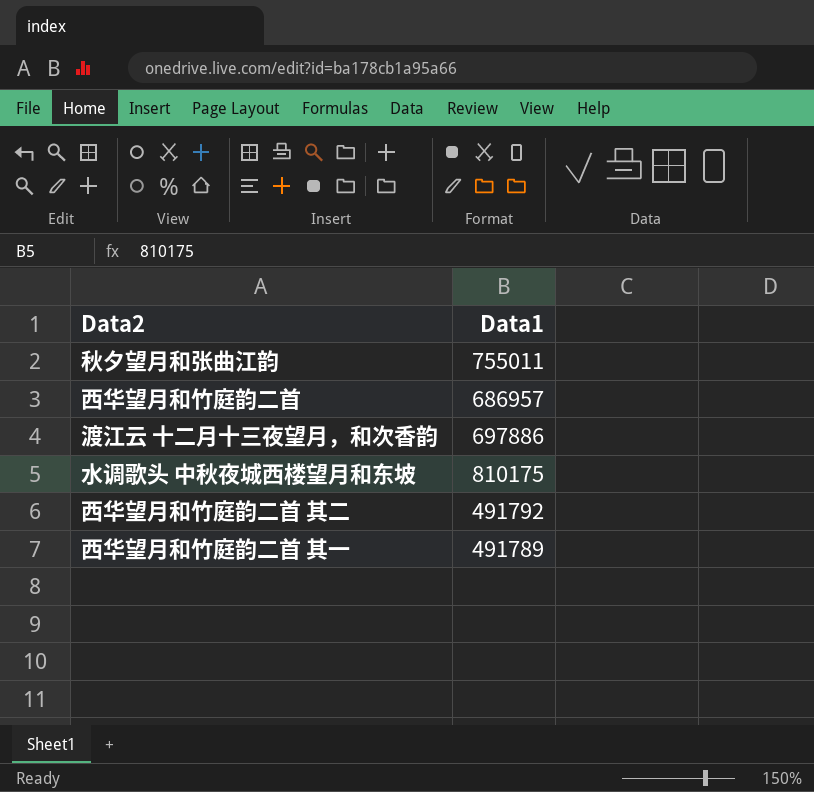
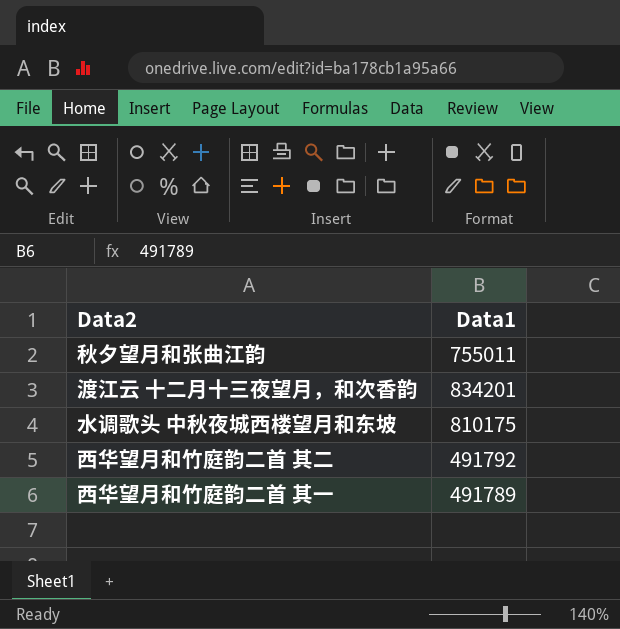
row 西华望月和竹庭韵二首: 686957 -> none
渡江云 十二月十三夜望月，和次香韵 | Data1: 697886 -> 834201

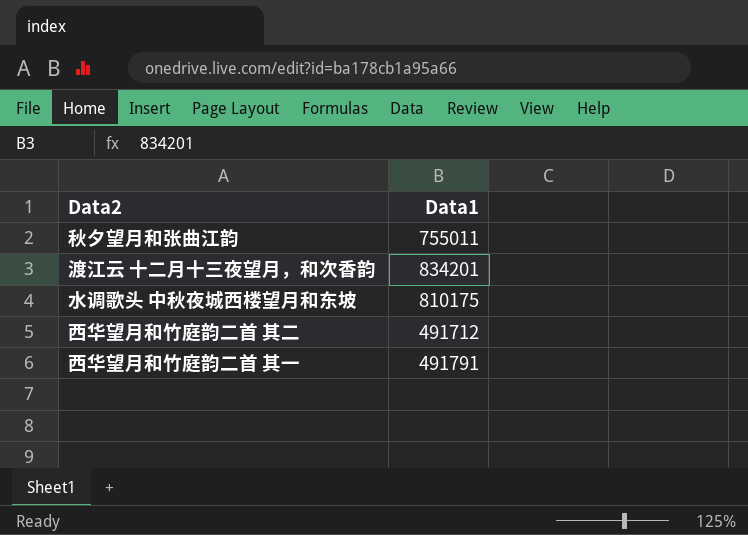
西华望月和竹庭韵二首 其二 | Data1: 491792 -> 491712
西华望月和竹庭韵二首 其一 | Data1: 491789 -> 491791

